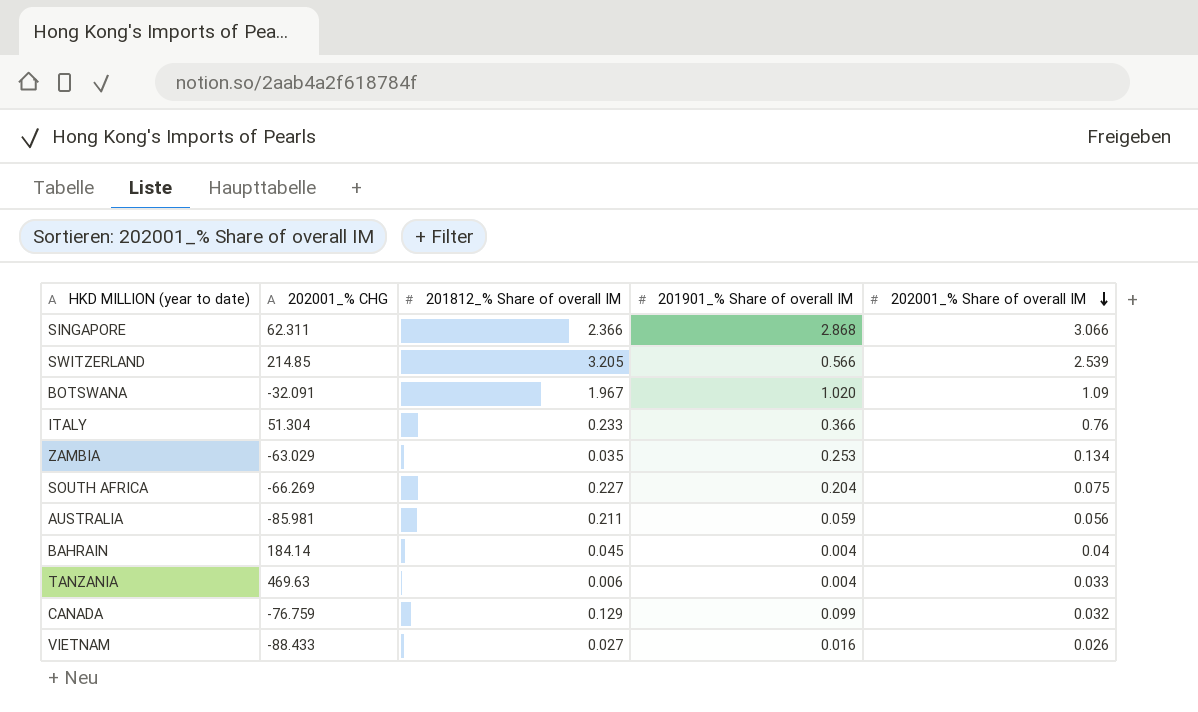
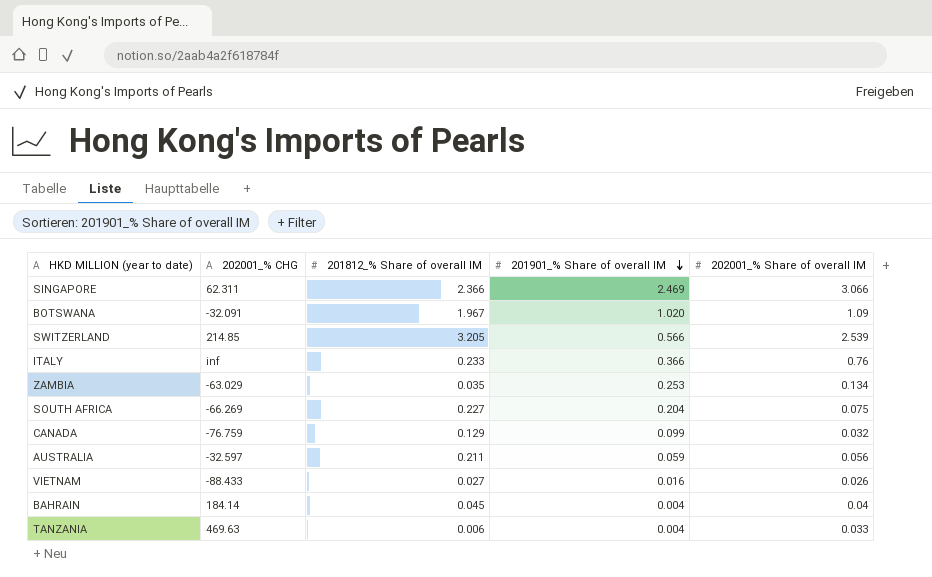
row order: 202001_% Share of overall IM descending -> 201901_% Share of overall IM descending
SINGAPORE | 201901_% Share of overall IM: 2.868 -> 2.469
ITALY | 202001_% CHG: 51.304 -> inf
AUSTRALIA | 202001_% CHG: -85.981 -> -32.597

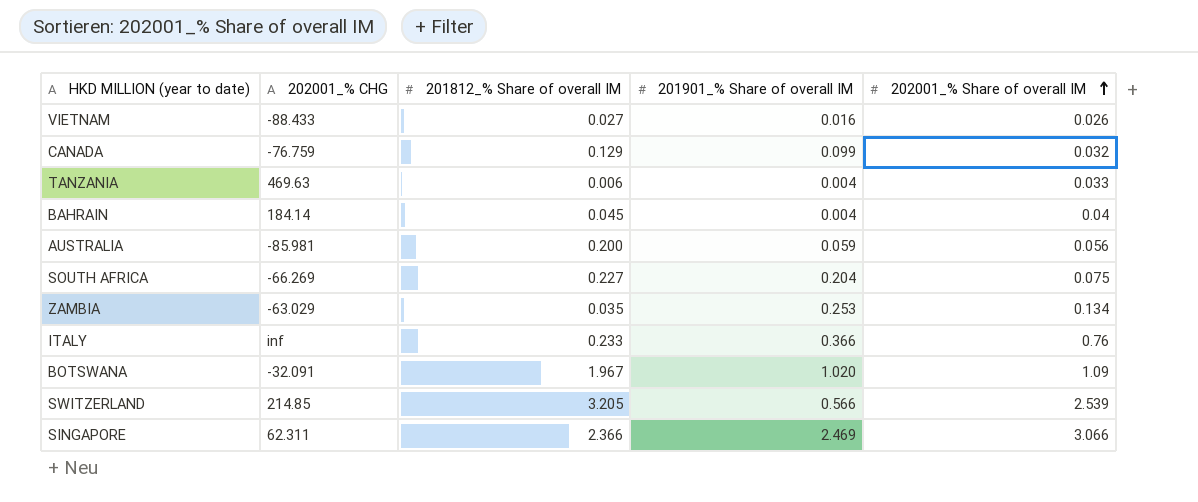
row order: 201901_% Share of overall IM descending -> 202001_% Share of overall IM ascending
AUSTRALIA | 202001_% CHG: -32.597 -> -85.981
AUSTRALIA | 201812_% Share of overall IM: 0.211 -> 0.200

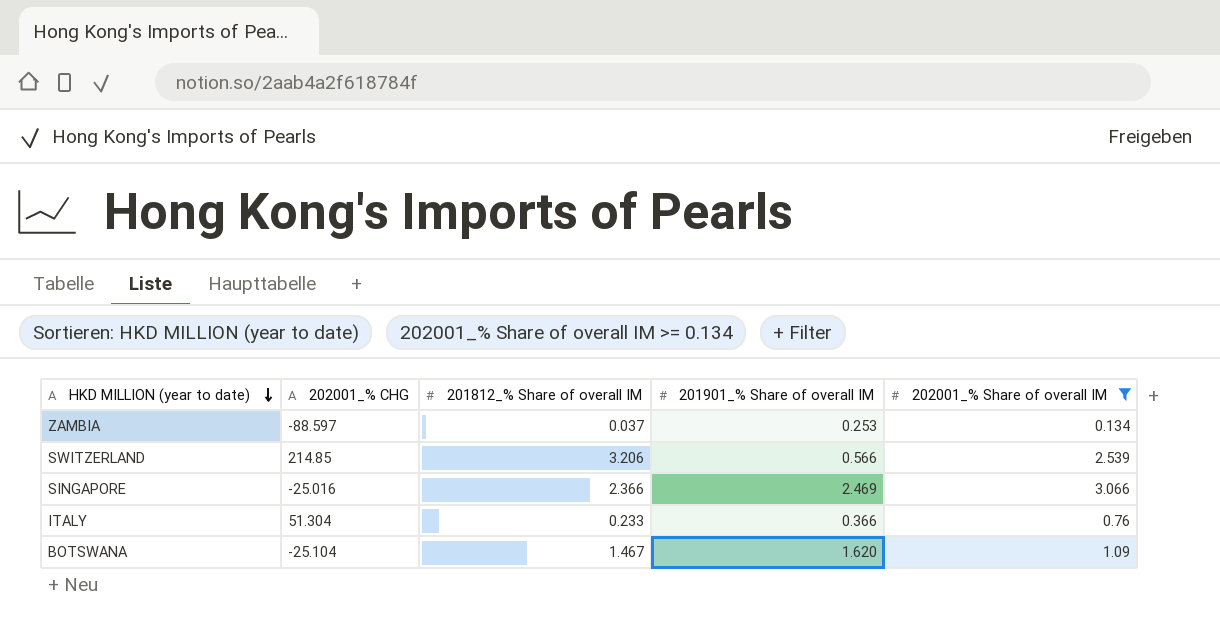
filter: none -> 202001_% Share of overall IM >= 0.134
row order: 202001_% Share of overall IM ascending -> HKD MILLION (year to date) descending
ZAMBIA | 202001_% CHG: -63.029 -> -88.597
ZAMBIA | 201812_% Share of overall IM: 0.035 -> 0.037
SWITZERLAND | 201812_% Share of overall IM: 3.205 -> 3.206
SINGAPORE | 202001_% CHG: 62.311 -> -25.016
ITALY | 202001_% CHG: inf -> 51.304
BOTSWANA | 202001_% CHG: -32.091 -> -25.104
BOTSWANA | 201812_% Share of overall IM: 1.967 -> 1.467
BOTSWANA | 201901_% Share of overall IM: 1.020 -> 1.620

